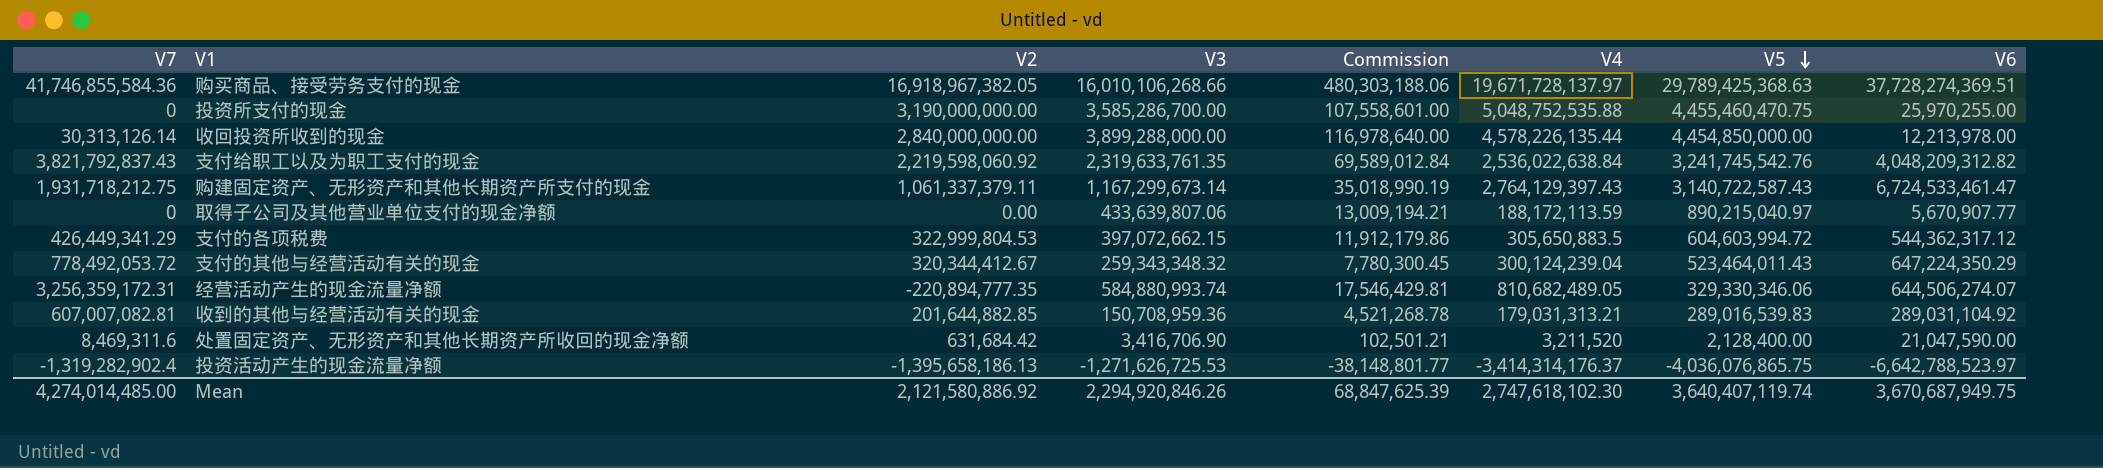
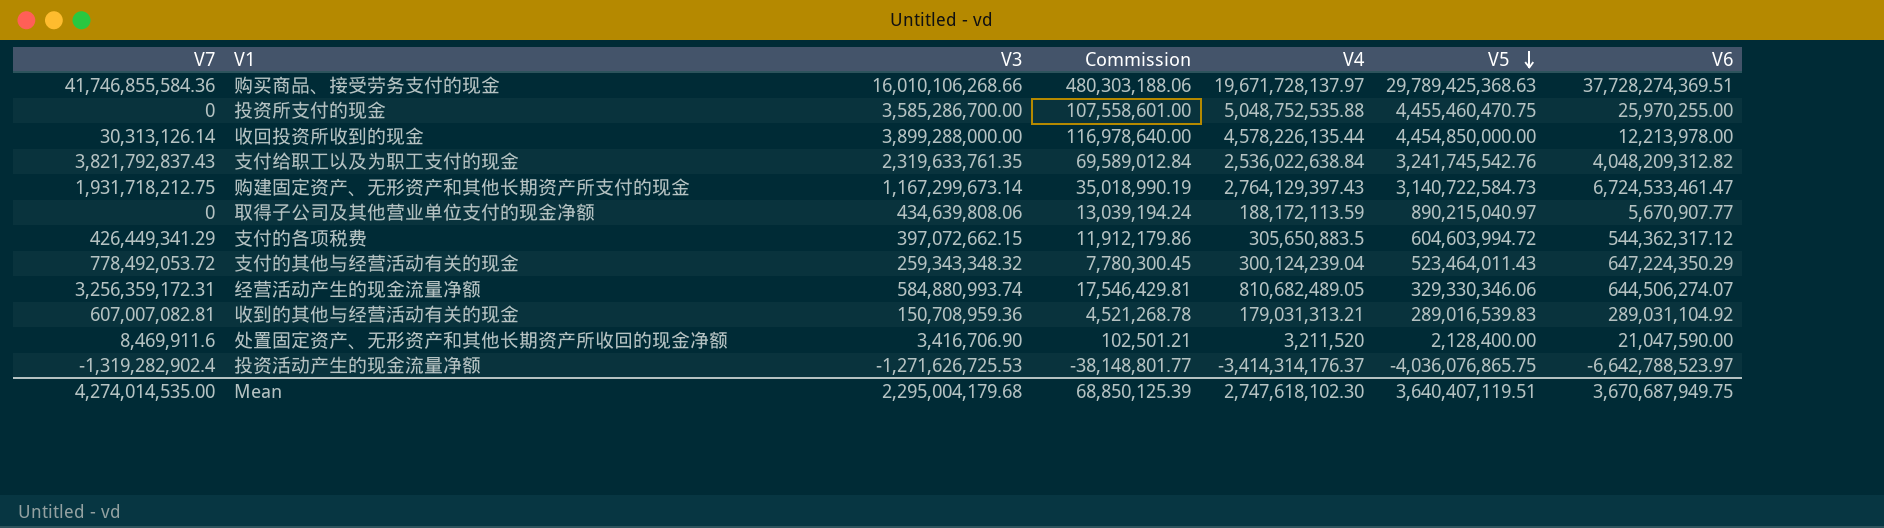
column V2 | position: 3 -> none
购建固定资产、无形资产和其他长期资产所支付的现金 | V5: 3,140,722,587.43 -> 3,140,722,584.73
取得子公司及其他营业单位支付的现金净额 | V3: 433,639,807.06 -> 434,639,808.06
取得子公司及其他营业单位支付的现金净额 | Commission: 13,009,194.21 -> 13,039,194.24
处置固定资产、无形资产和其他长期资产所收回的现金净额 | V7: 8,469,311.6 -> 8,469,911.6
Mean | V7: 4,274,014,485.00 -> 4,274,014,535.00
Mean | V3: 2,294,920,846.26 -> 2,295,004,179.68
Mean | Commission: 68,847,625.39 -> 68,850,125.39
Mean | V5: 3,640,407,119.74 -> 3,640,407,119.51

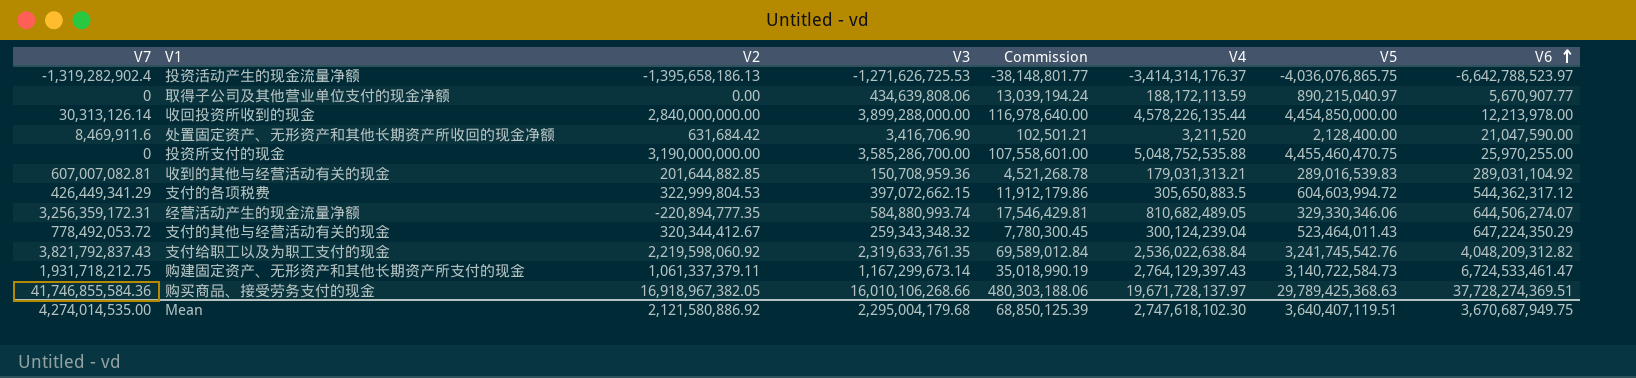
row order: V5 descending -> V6 ascending
column V2 | position: none -> 3

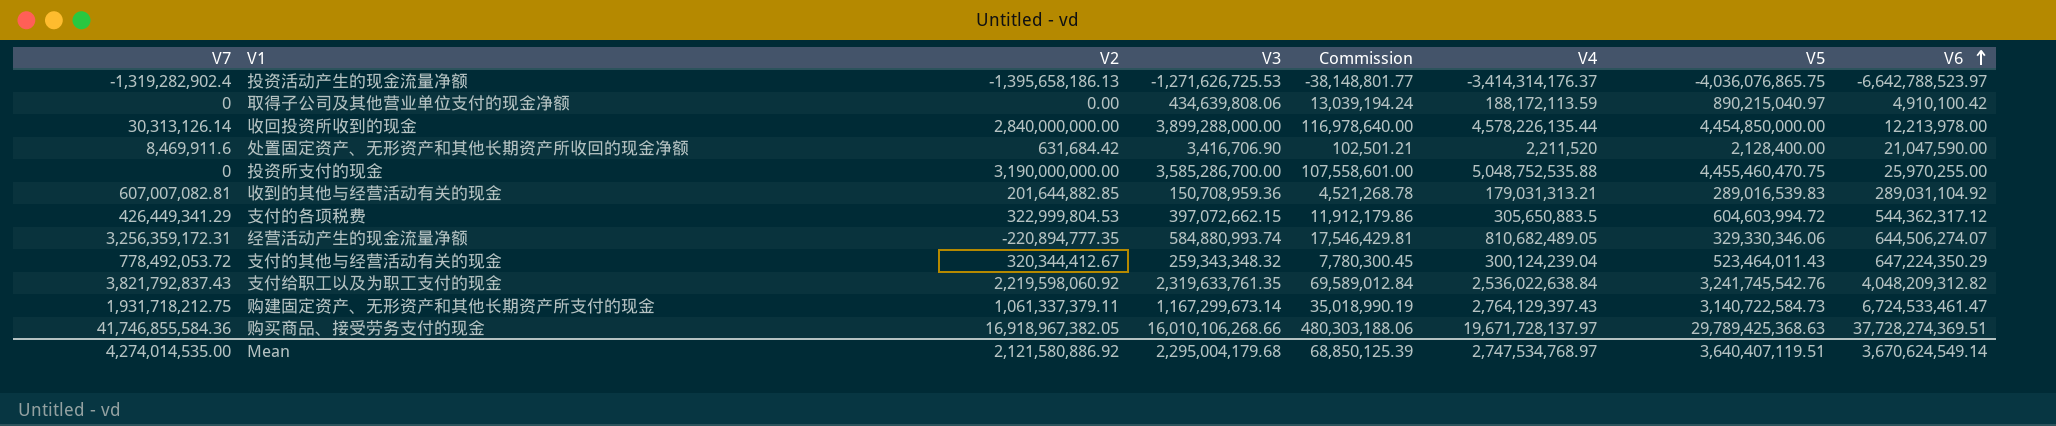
取得子公司及其他营业单位支付的现金净额 | V6: 5,670,907.77 -> 4,910,100.42
处置固定资产、无形资产和其他长期资产所收回的现金净额 | V4: 3,211,520 -> 2,211,520
Mean | V4: 2,747,618,102.30 -> 2,747,534,768.97
Mean | V6: 3,670,687,949.75 -> 3,670,624,549.14

